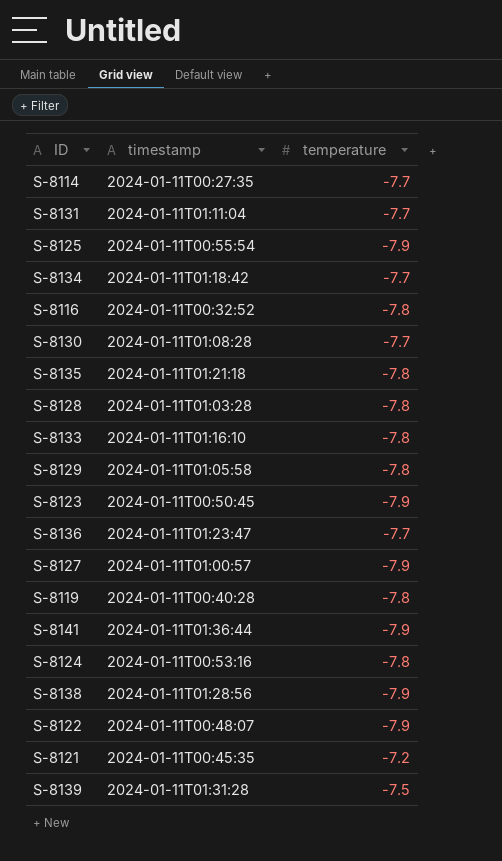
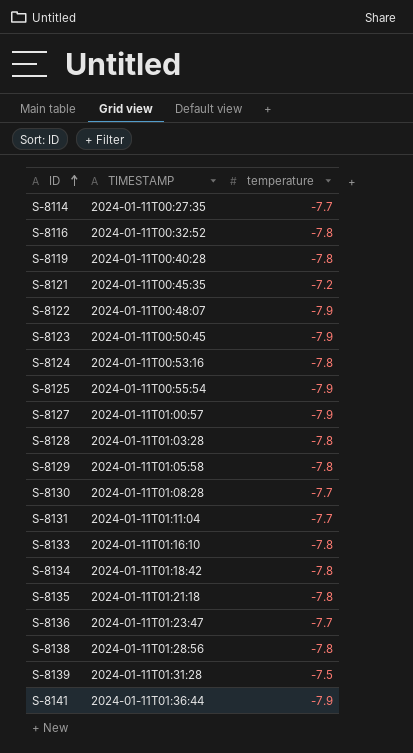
row order: none -> ID ascending
column name: timestamp -> TIMESTAMP
S-8134 | temperature: -7.7 -> -7.8
S-8138 | temperature: -7.9 -> -7.8

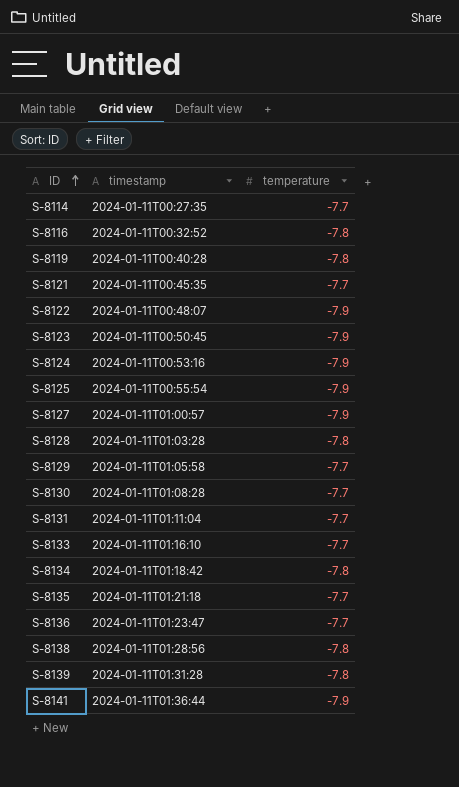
column name: TIMESTAMP -> timestamp
S-8121 | temperature: -7.2 -> -7.7
S-8124 | temperature: -7.8 -> -7.9
S-8129 | temperature: -7.8 -> -7.7
S-8133 | temperature: -7.8 -> -7.7
S-8135 | temperature: -7.8 -> -7.7
S-8139 | temperature: -7.5 -> -7.8

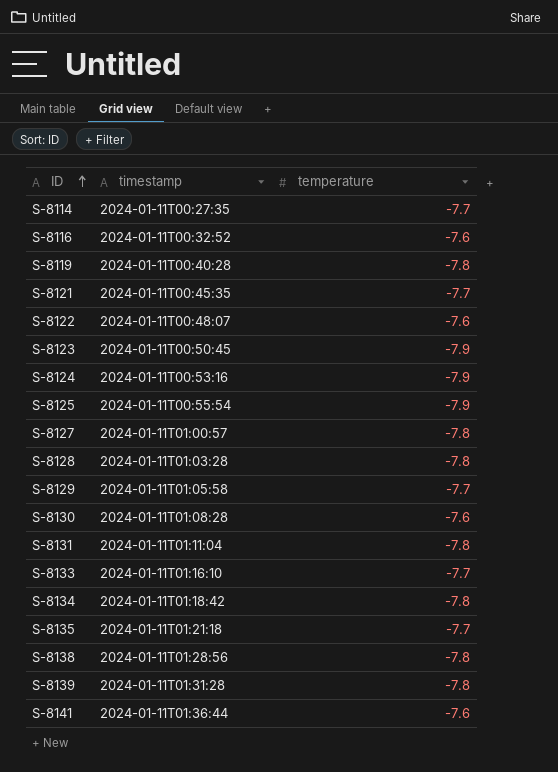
row S-8136: 2024-01-11T01:23:47 | -7.7 -> none
S-8116 | temperature: -7.8 -> -7.6
S-8122 | temperature: -7.9 -> -7.6
S-8127 | temperature: -7.9 -> -7.8
S-8130 | temperature: -7.7 -> -7.6
S-8131 | temperature: -7.7 -> -7.8
S-8141 | temperature: -7.9 -> -7.6

